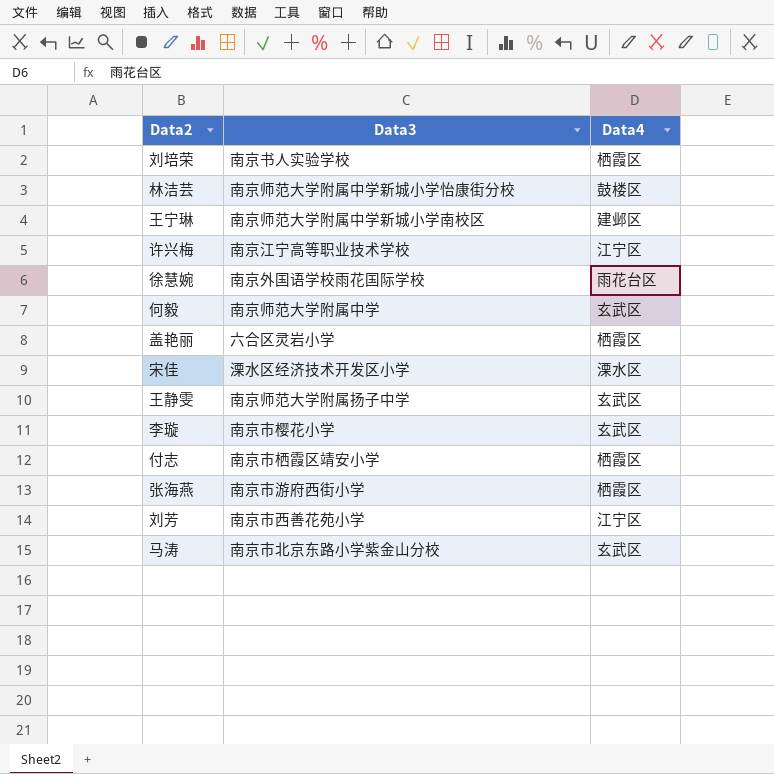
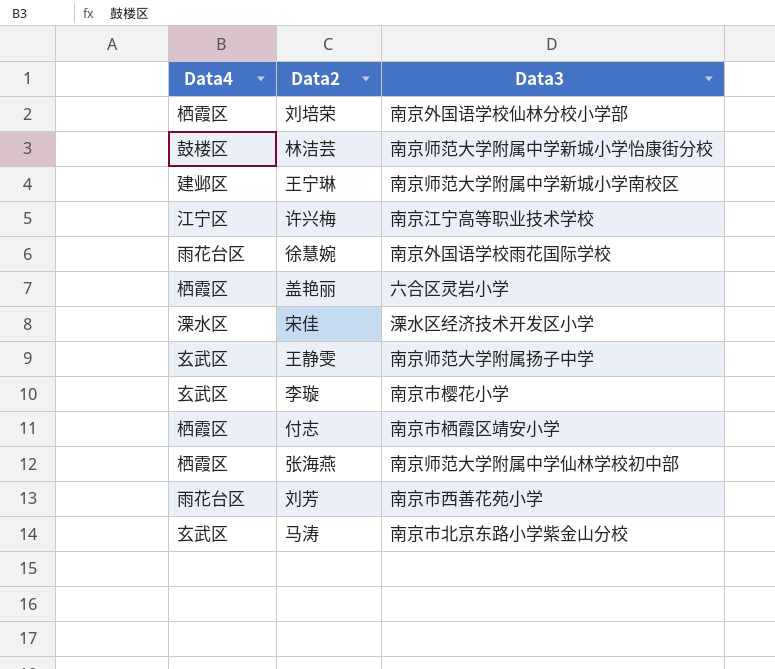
column Data4 | position: 3 -> 1
row 何毅: 南京师范大学附属中学 | 玄武区 -> none
刘培荣 | Data3: 南京书人实验学校 -> 南京外国语学校仙林分校小学部
张海燕 | Data3: 南京市游府西街小学 -> 南京师范大学附属中学仙林学校初中部
刘芳 | Data4: 江宁区 -> 雨花台区

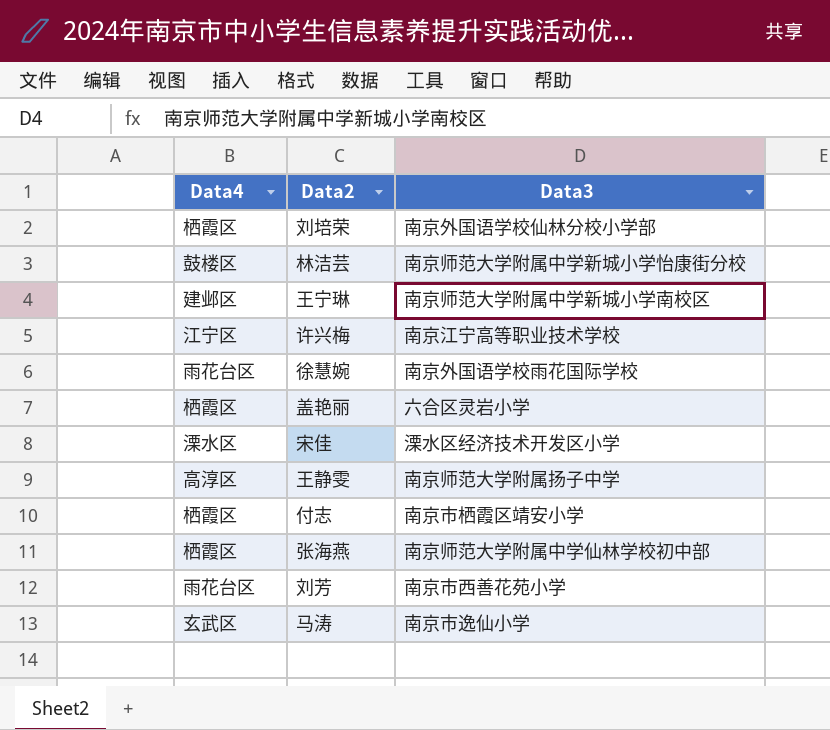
row 李璇: 玄武区 | 南京市樱花小学 -> none
王静雯 | Data4: 玄武区 -> 高淳区
马涛 | Data3: 南京市北京东路小学紫金山分校 -> 南京市逸仙小学

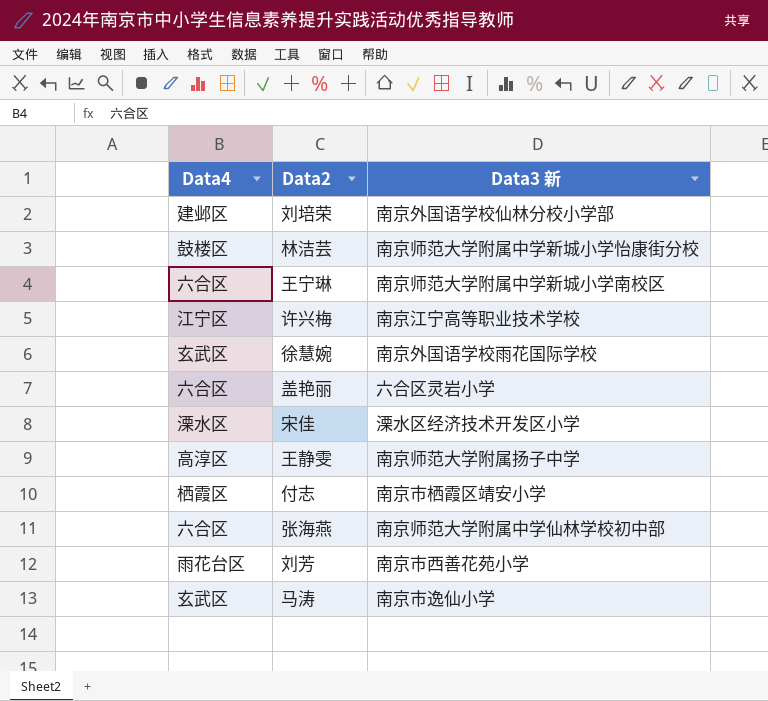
column name: Data3 -> Data3 新
刘培荣 | Data4: 栖霞区 -> 建邺区
王宁琳 | Data4: 建邺区 -> 六合区
徐慧婉 | Data4: 雨花台区 -> 玄武区
盖艳丽 | Data4: 栖霞区 -> 六合区
张海燕 | Data4: 栖霞区 -> 六合区

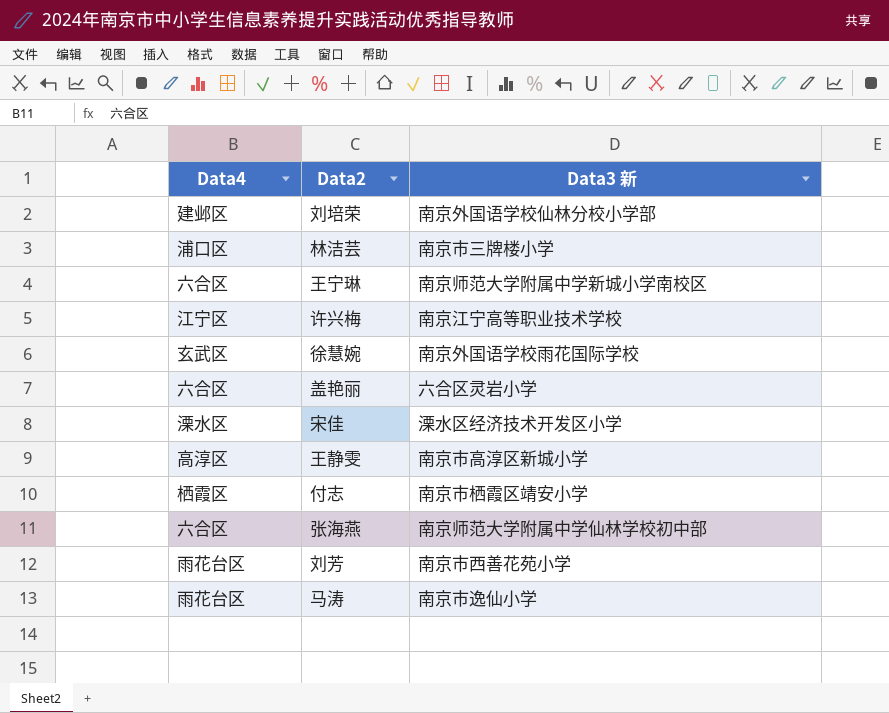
林洁芸 | Data4: 鼓楼区 -> 浦口区
林洁芸 | Data3 新: 南京师范大学附属中学新城小学怡康街分校 -> 南京市三牌楼小学
王静雯 | Data3 新: 南京师范大学附属扬子中学 -> 南京市高淳区新城小学
马涛 | Data4: 玄武区 -> 雨花台区

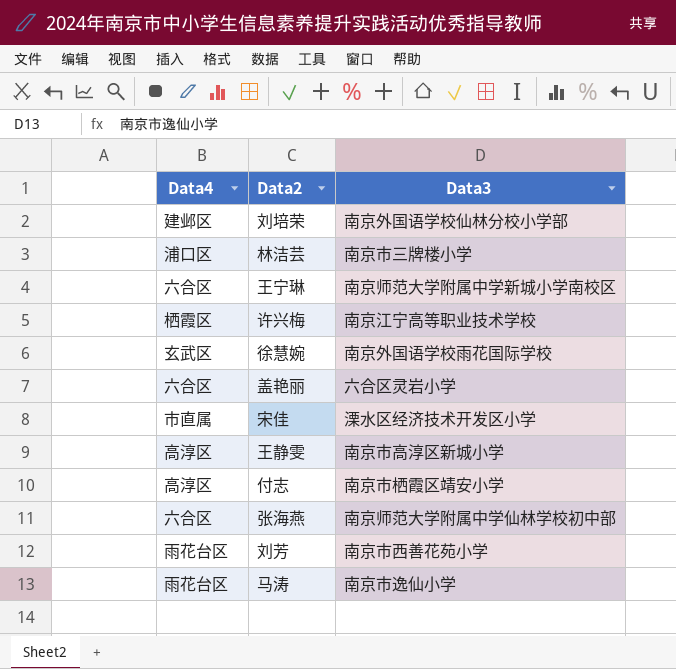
column name: Data3 新 -> Data3
许兴梅 | Data4: 江宁区 -> 栖霞区
宋佳 | Data4: 溧水区 -> 市直属
付志 | Data4: 栖霞区 -> 高淳区

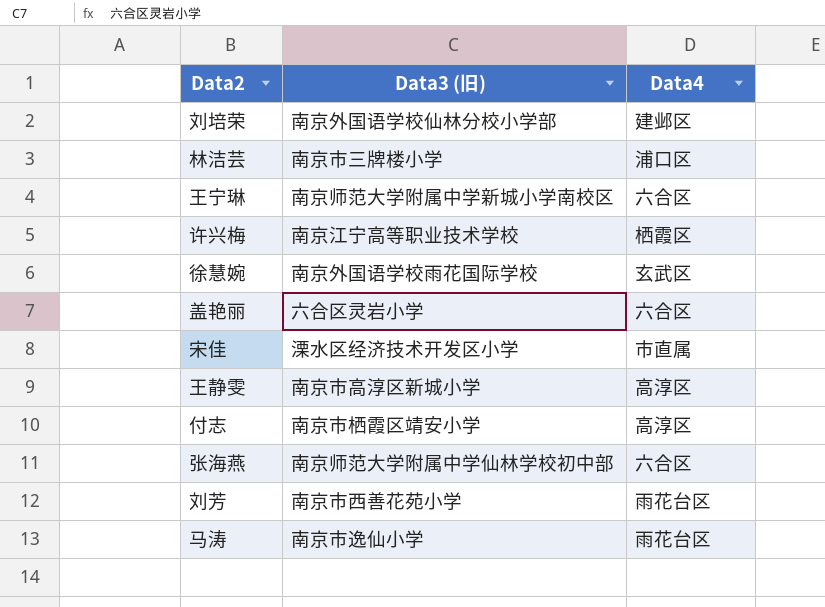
column name: Data3 -> Data3 (旧)
column Data4 | position: 1 -> 3

